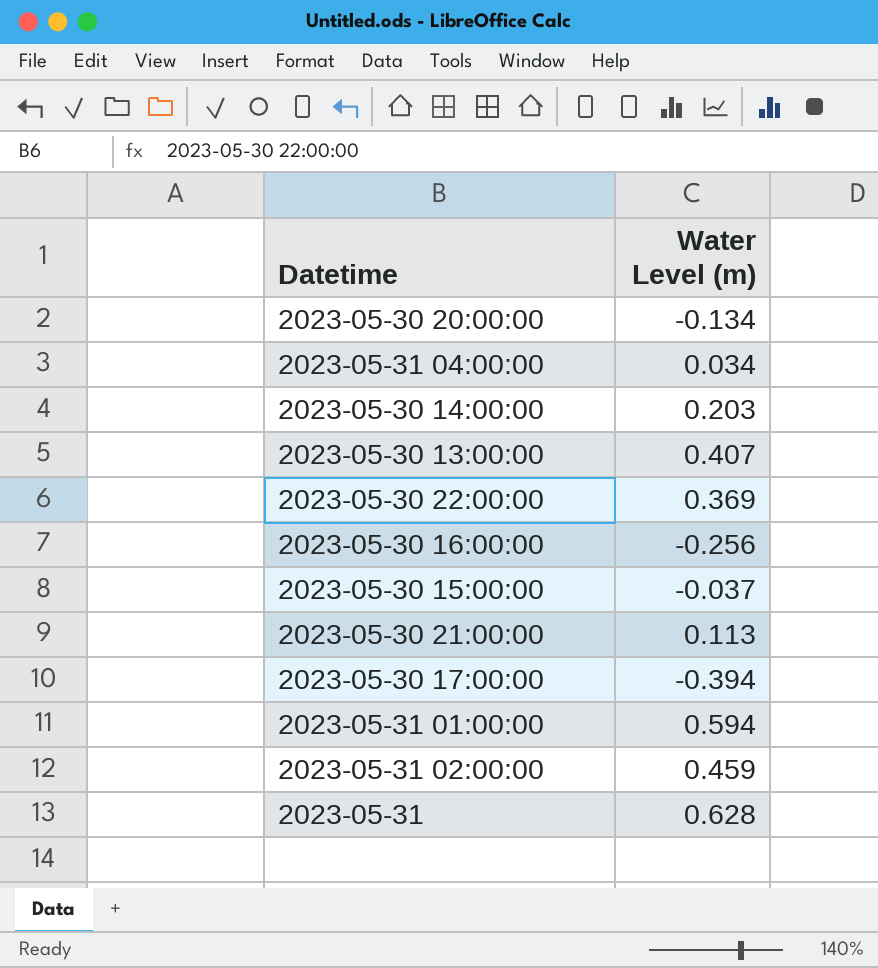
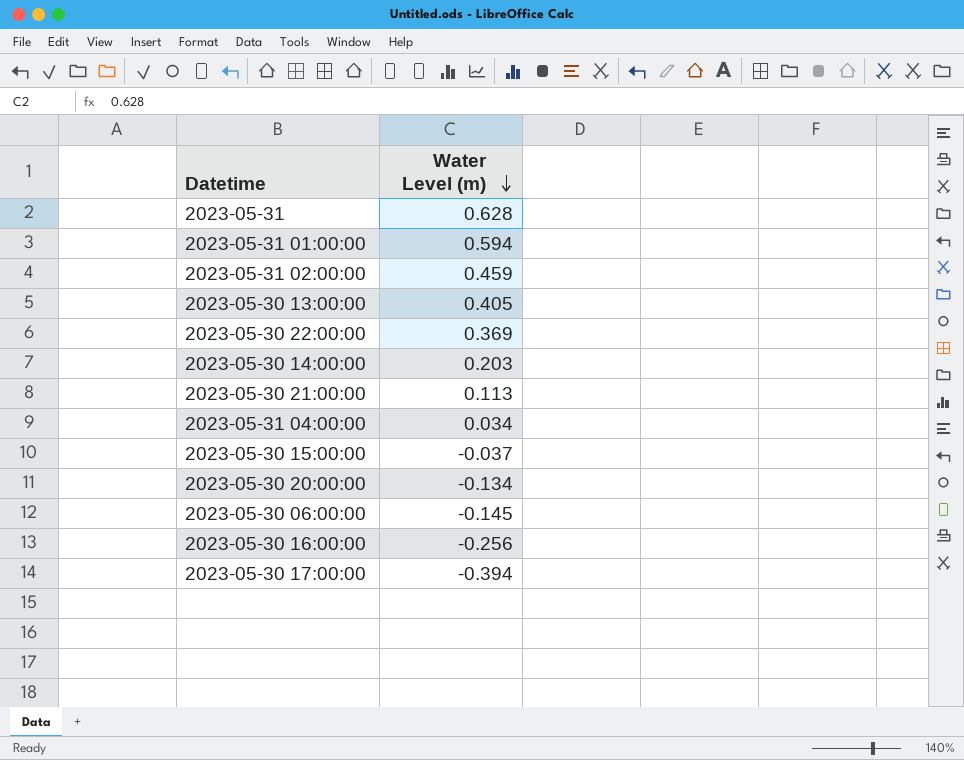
row order: none -> Water Level (m) descending
2023-05-30 13:00:00 | Water Level (m): 0.407 -> 0.405
row 2023-05-30 06:00:00: none -> -0.145

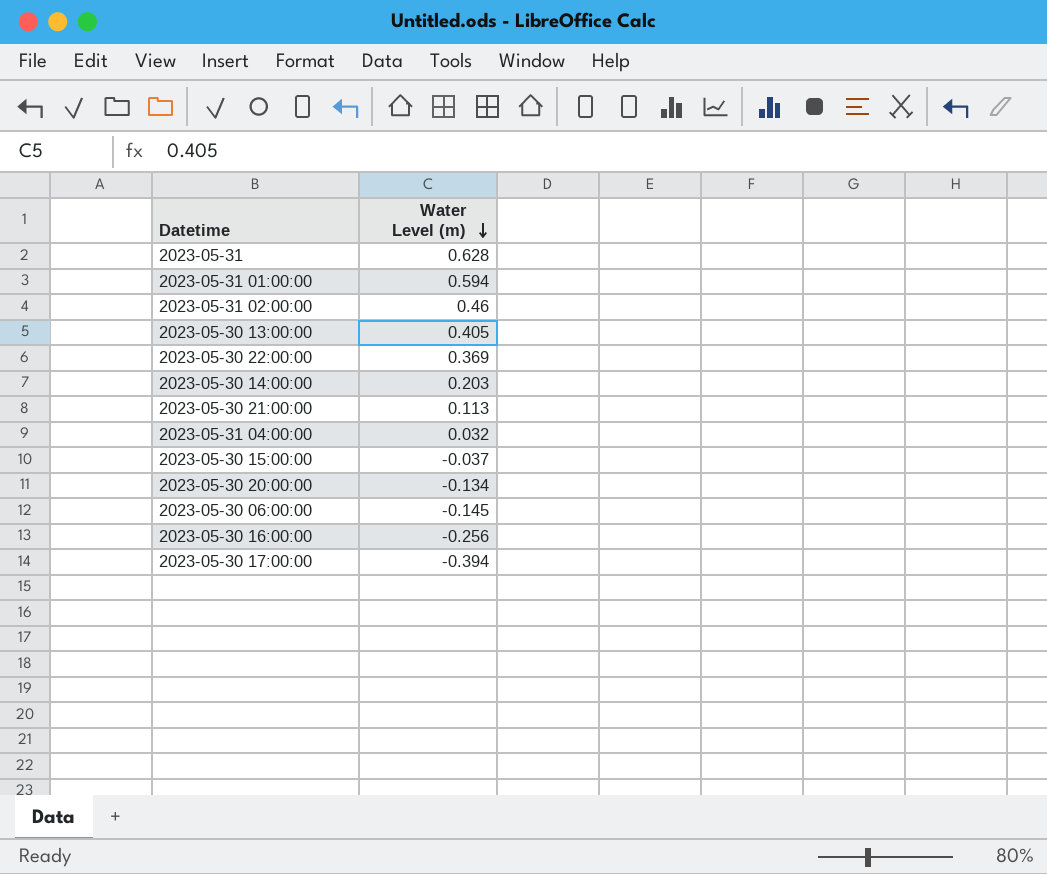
2023-05-31 02:00:00 | Water Level (m): 0.459 -> 0.46
2023-05-31 04:00:00 | Water Level (m): 0.034 -> 0.032

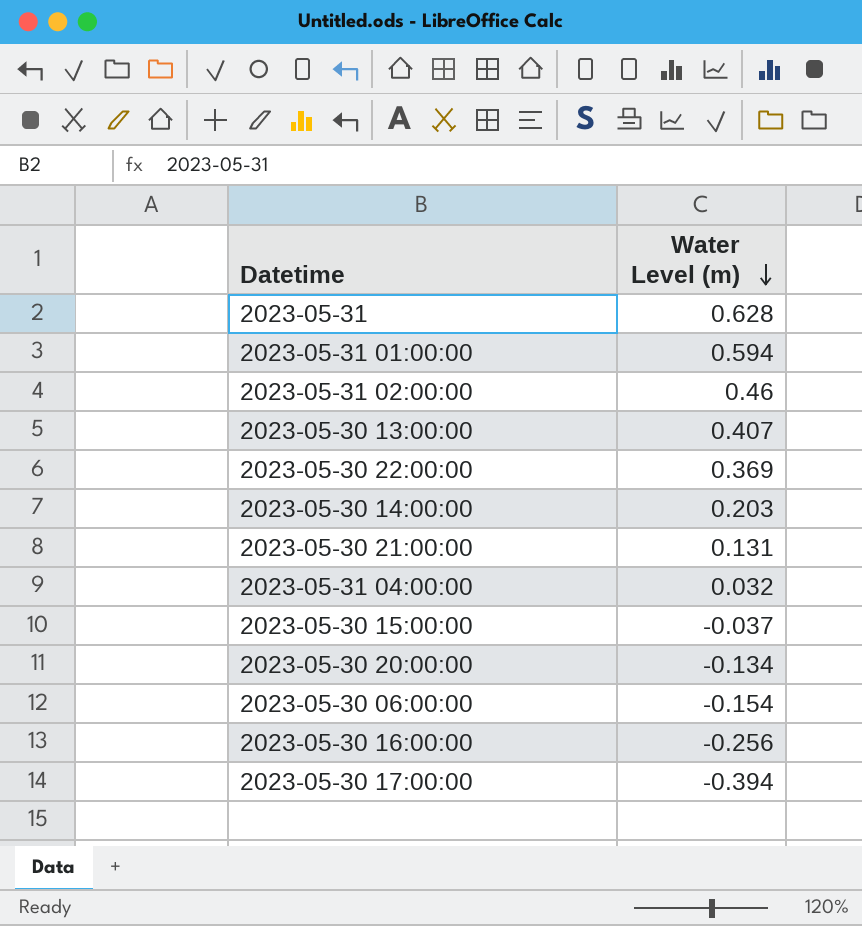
2023-05-30 13:00:00 | Water Level (m): 0.405 -> 0.407
2023-05-30 21:00:00 | Water Level (m): 0.113 -> 0.131
2023-05-30 06:00:00 | Water Level (m): -0.145 -> -0.154

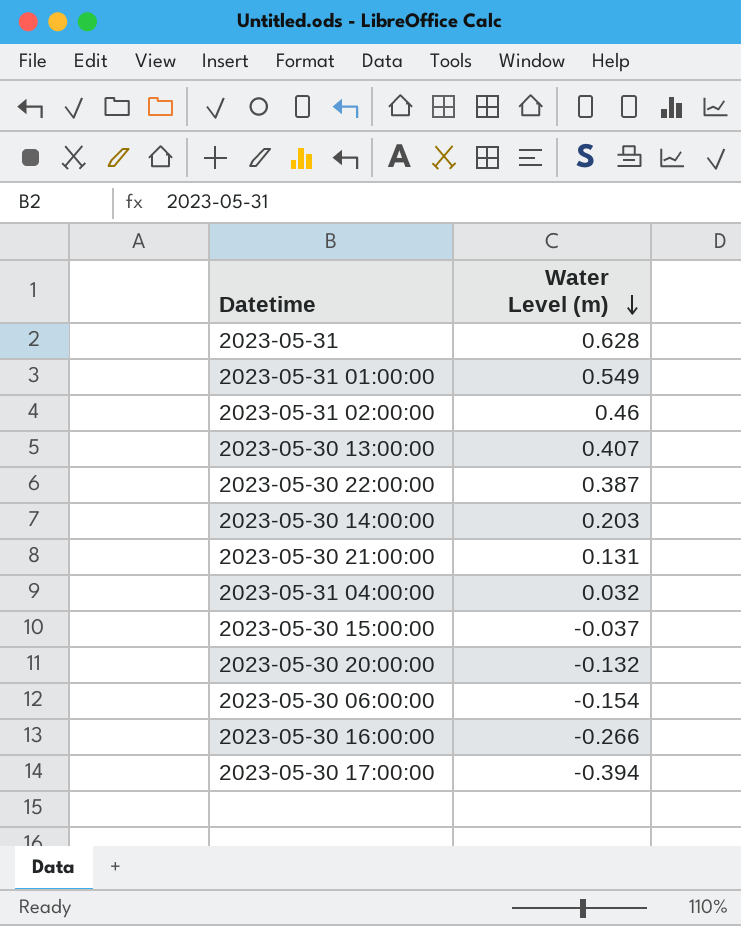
2023-05-31 01:00:00 | Water Level (m): 0.594 -> 0.549
2023-05-30 22:00:00 | Water Level (m): 0.369 -> 0.387
2023-05-30 20:00:00 | Water Level (m): -0.134 -> -0.132
2023-05-30 16:00:00 | Water Level (m): -0.256 -> -0.266

